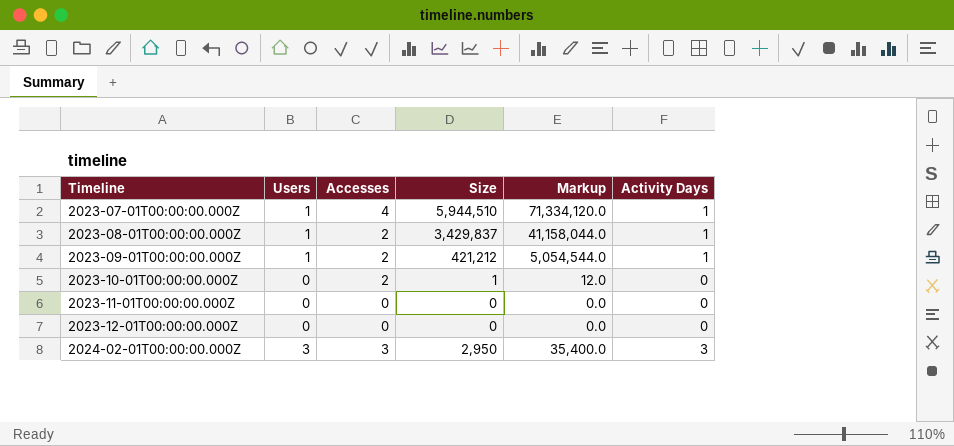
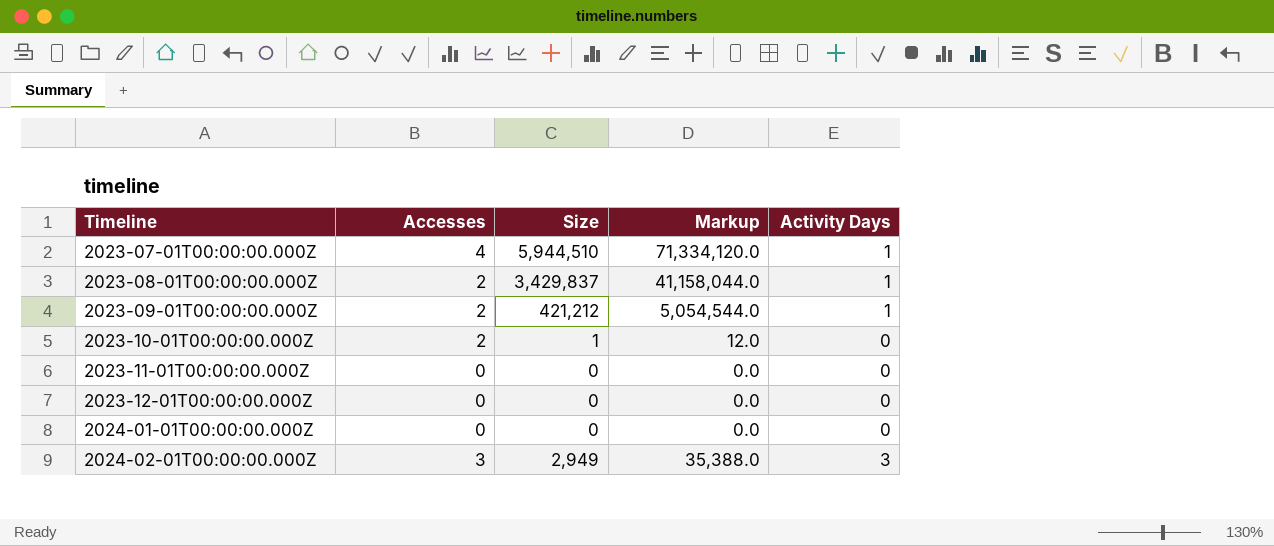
column Users | position: 2 -> none
row 2024-01-01T00:00:00.000Z: none -> 0 | 0 | 0.0 | 0
2024-02-01T00:00:00.000Z | Size: 2,950 -> 2,949
2024-02-01T00:00:00.000Z | Markup: 35,400.0 -> 35,388.0

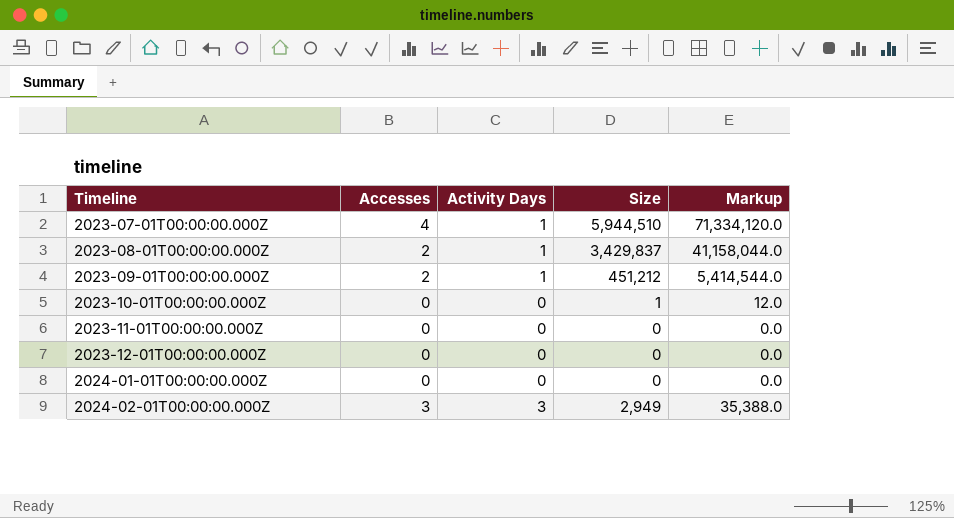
column Activity Days | position: 5 -> 3
2023-09-01T00:00:00.000Z | Size: 421,212 -> 451,212
2023-09-01T00:00:00.000Z | Markup: 5,054,544.0 -> 5,414,544.0
2023-10-01T00:00:00.000Z | Accesses: 2 -> 0

